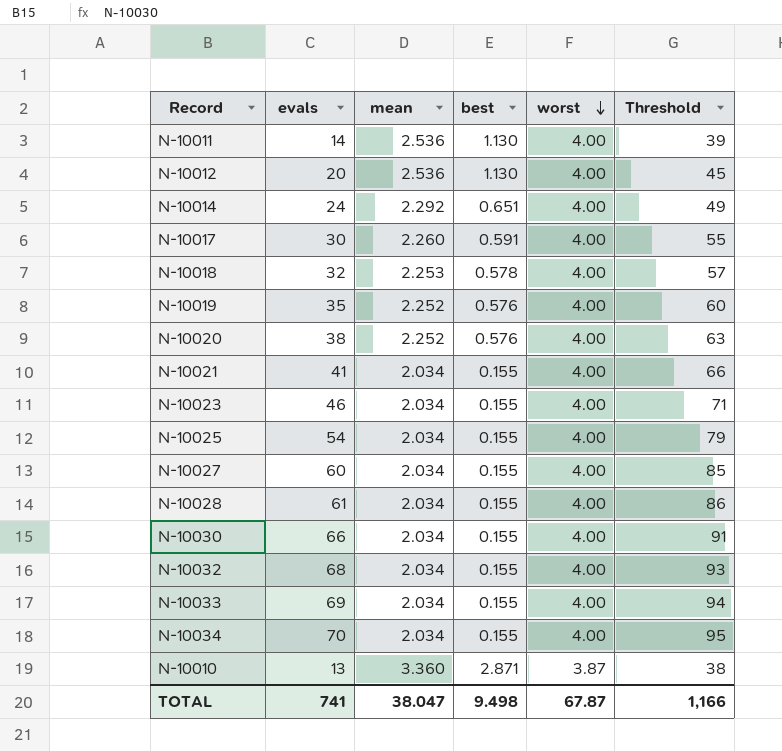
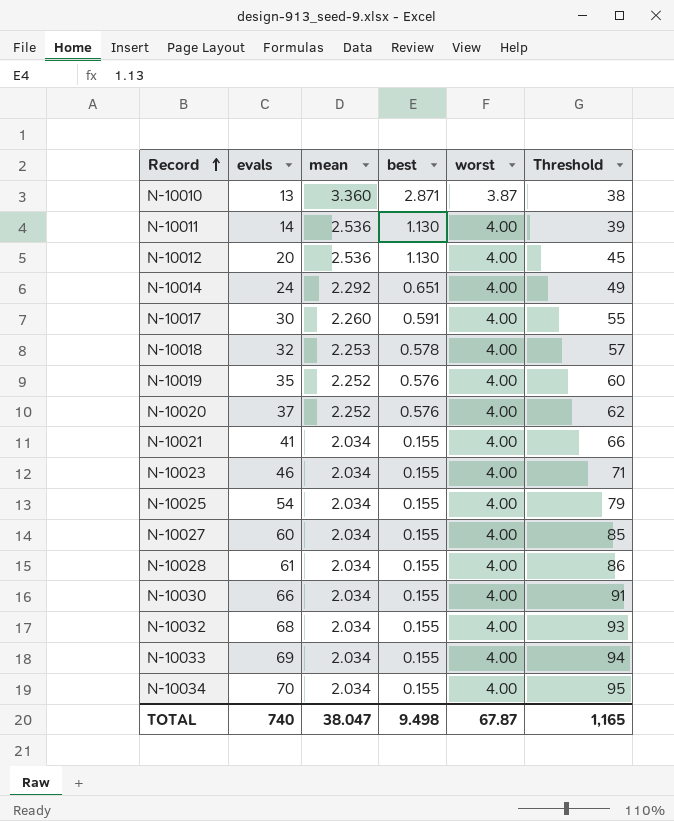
row order: worst descending -> Record ascending
N-10020 | evals: 38 -> 37
N-10020 | Threshold: 63 -> 62
TOTAL | evals: 741 -> 740
TOTAL | Threshold: 1,166 -> 1,165

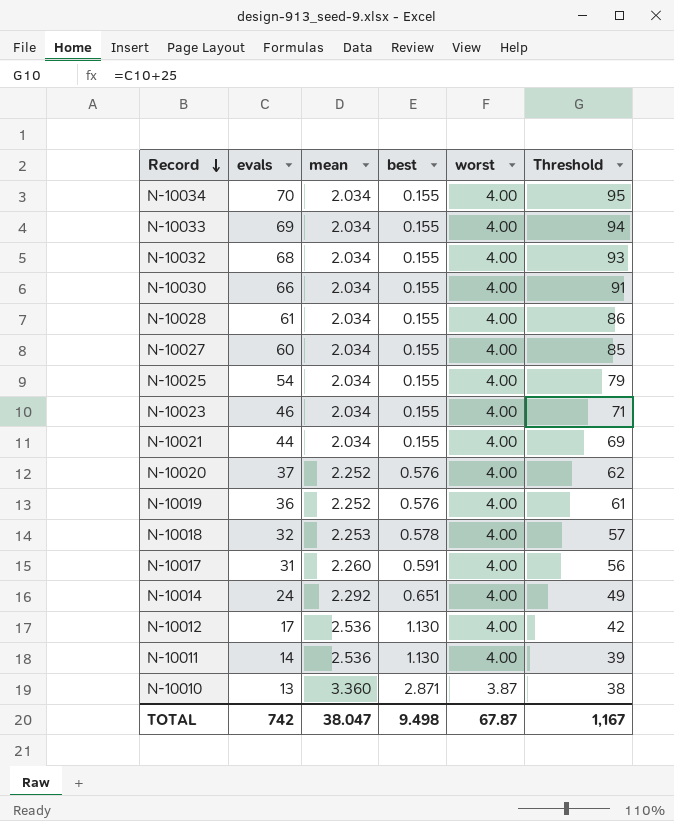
row order: Record ascending -> Record descending
N-10021 | evals: 41 -> 44
N-10021 | Threshold: 66 -> 69
N-10019 | evals: 35 -> 36
N-10019 | Threshold: 60 -> 61
N-10017 | evals: 30 -> 31
N-10017 | Threshold: 55 -> 56
N-10012 | evals: 20 -> 17
N-10012 | Threshold: 45 -> 42
TOTAL | evals: 740 -> 742
TOTAL | Threshold: 1,165 -> 1,167

